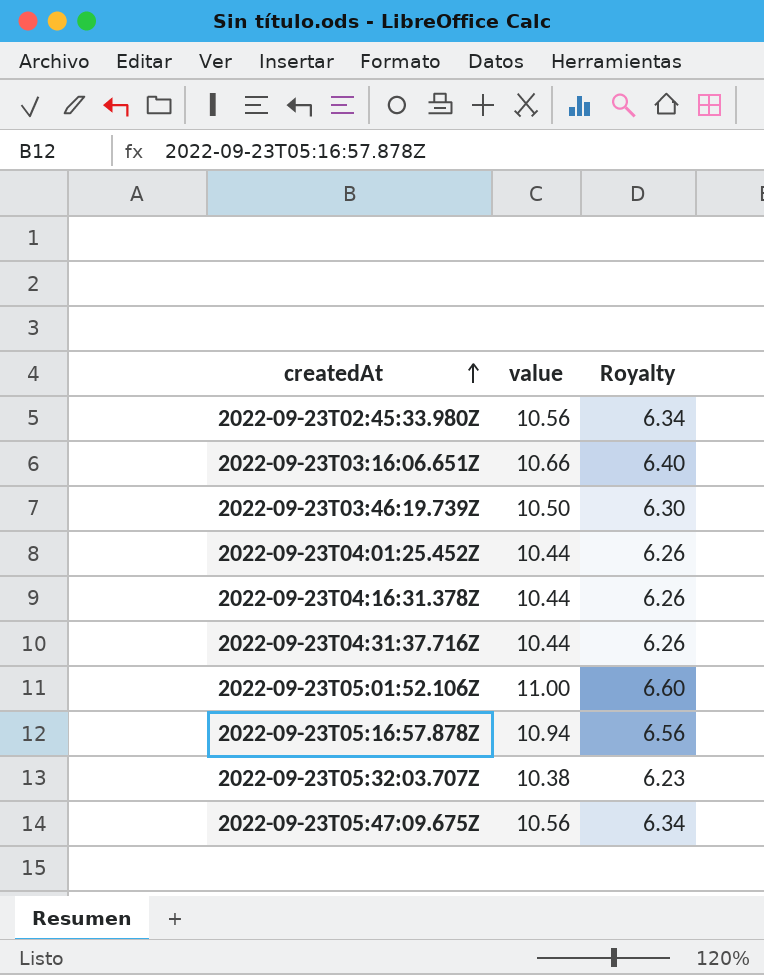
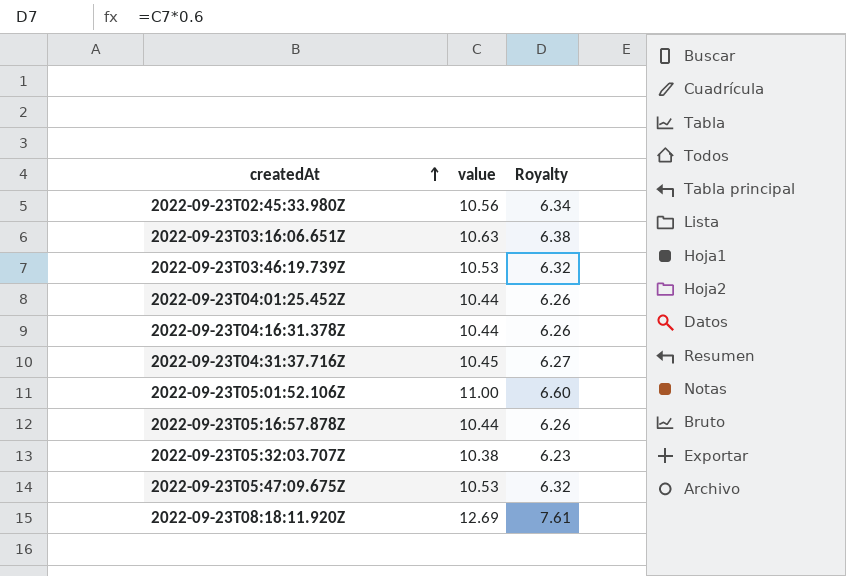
2022-09-23T03:16:06.651Z | value: 10.66 -> 10.63
2022-09-23T03:16:06.651Z | Royalty: 6.40 -> 6.38
2022-09-23T03:46:19.739Z | value: 10.50 -> 10.53
2022-09-23T03:46:19.739Z | Royalty: 6.30 -> 6.32
2022-09-23T04:31:37.716Z | value: 10.44 -> 10.45
2022-09-23T04:31:37.716Z | Royalty: 6.26 -> 6.27
2022-09-23T05:16:57.878Z | value: 10.94 -> 10.44
2022-09-23T05:16:57.878Z | Royalty: 6.56 -> 6.26
2022-09-23T05:47:09.675Z | value: 10.56 -> 10.53
2022-09-23T05:47:09.675Z | Royalty: 6.34 -> 6.32
row 2022-09-23T08:18:11.920Z: none -> 12.69 | 7.61

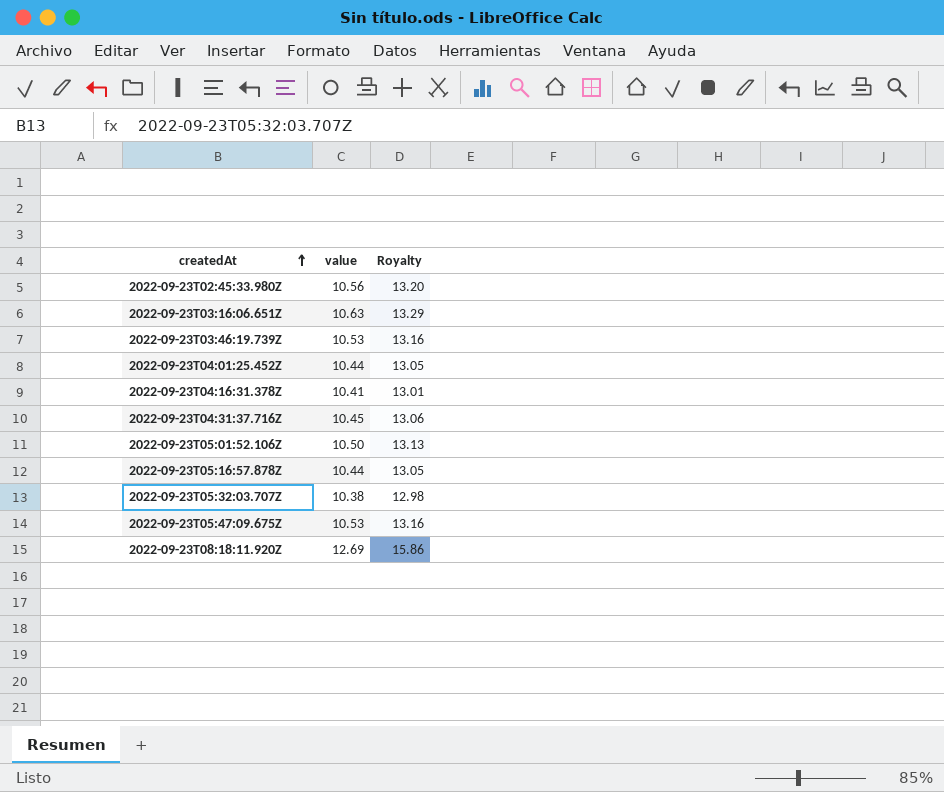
column Royalty | formula: [value] * 0.6 -> [value] * 1.25
2022-09-23T04:16:31.378Z | value: 10.44 -> 10.41
2022-09-23T05:01:52.106Z | value: 11.00 -> 10.50

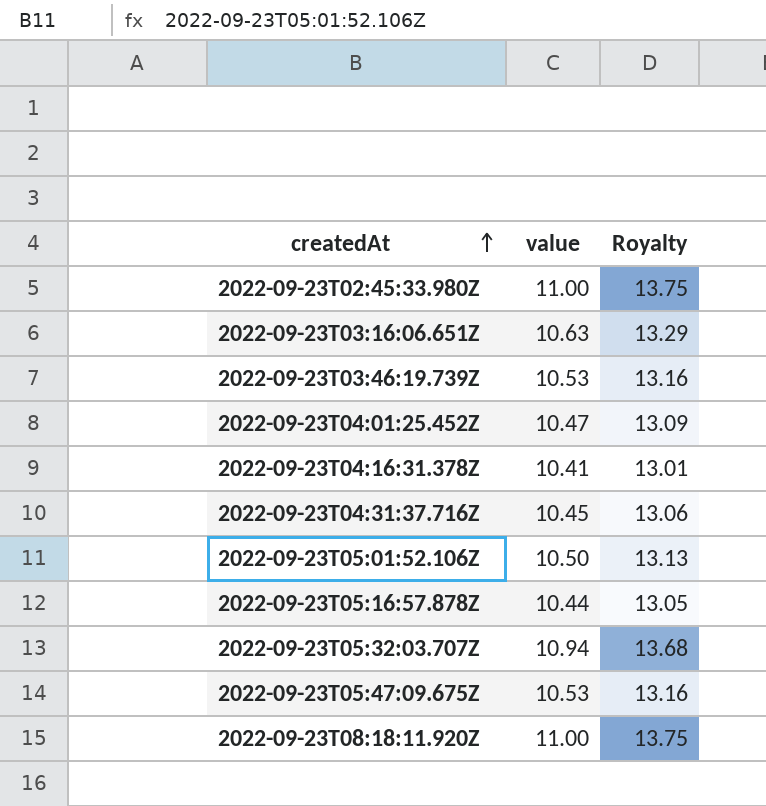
2022-09-23T02:45:33.980Z | value: 10.56 -> 11.00
2022-09-23T02:45:33.980Z | Royalty: 13.20 -> 13.75
2022-09-23T04:01:25.452Z | value: 10.44 -> 10.47
2022-09-23T04:01:25.452Z | Royalty: 13.05 -> 13.09
2022-09-23T05:32:03.707Z | value: 10.38 -> 10.94
2022-09-23T05:32:03.707Z | Royalty: 12.98 -> 13.68
2022-09-23T08:18:11.920Z | value: 12.69 -> 11.00
2022-09-23T08:18:11.920Z | Royalty: 15.86 -> 13.75

